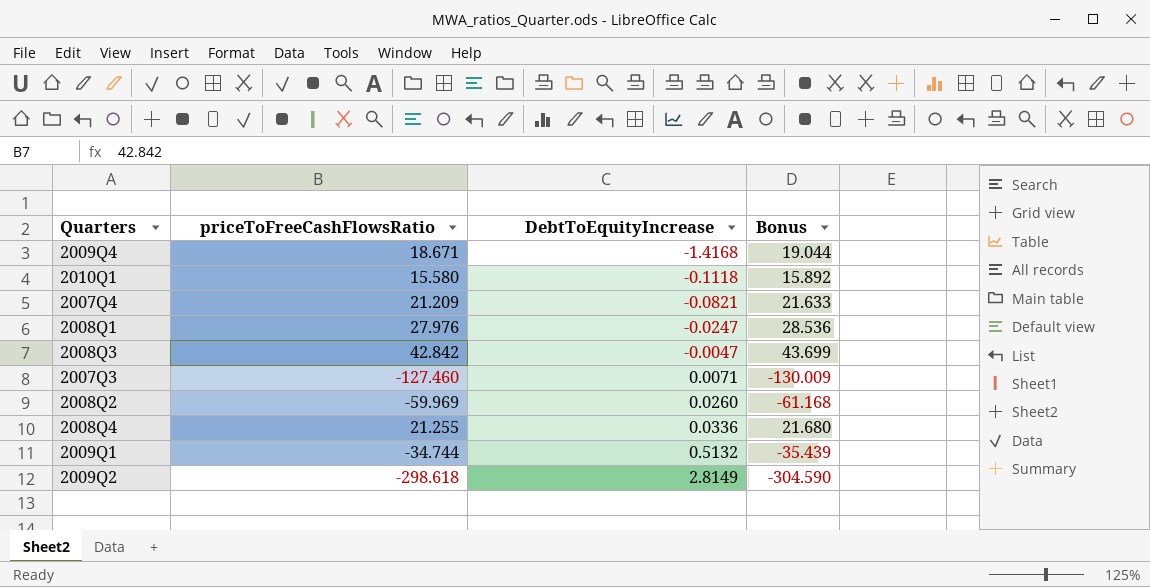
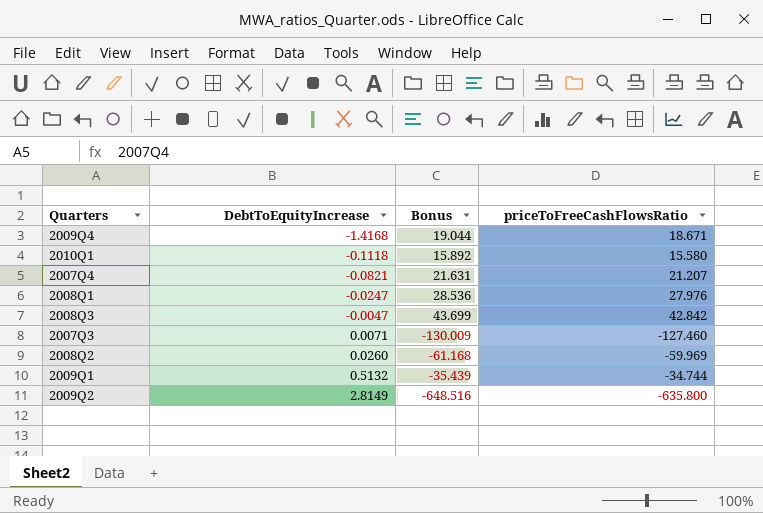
column priceToFreeCashFlowsRatio | position: 2 -> 4
row 2008Q4: 21.255 | 0.0336 | 21.680 -> none
2007Q4 | Bonus: 21.633 -> 21.631
2007Q4 | priceToFreeCashFlowsRatio: 21.209 -> 21.207
2009Q2 | Bonus: -304.590 -> -648.516
2009Q2 | priceToFreeCashFlowsRatio: -298.618 -> -635.800

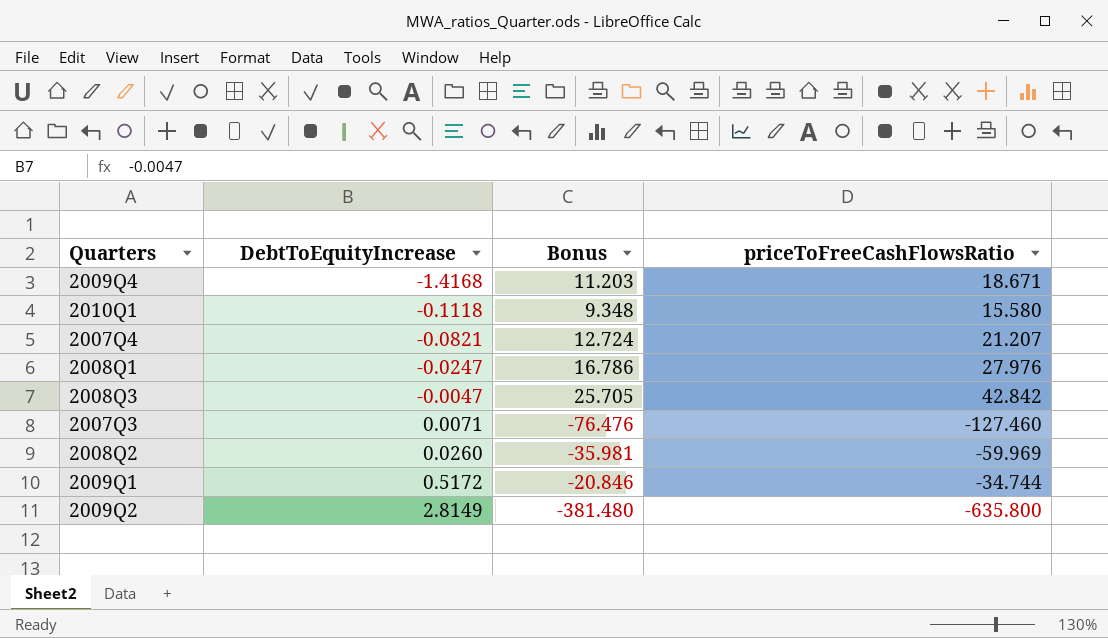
column Bonus | formula: [priceToFreeCashFlowsRatio] * 1.02 -> [priceToFreeCashFlowsRatio] * 0.6
2009Q1 | DebtToEquityIncrease: 0.5132 -> 0.5172

